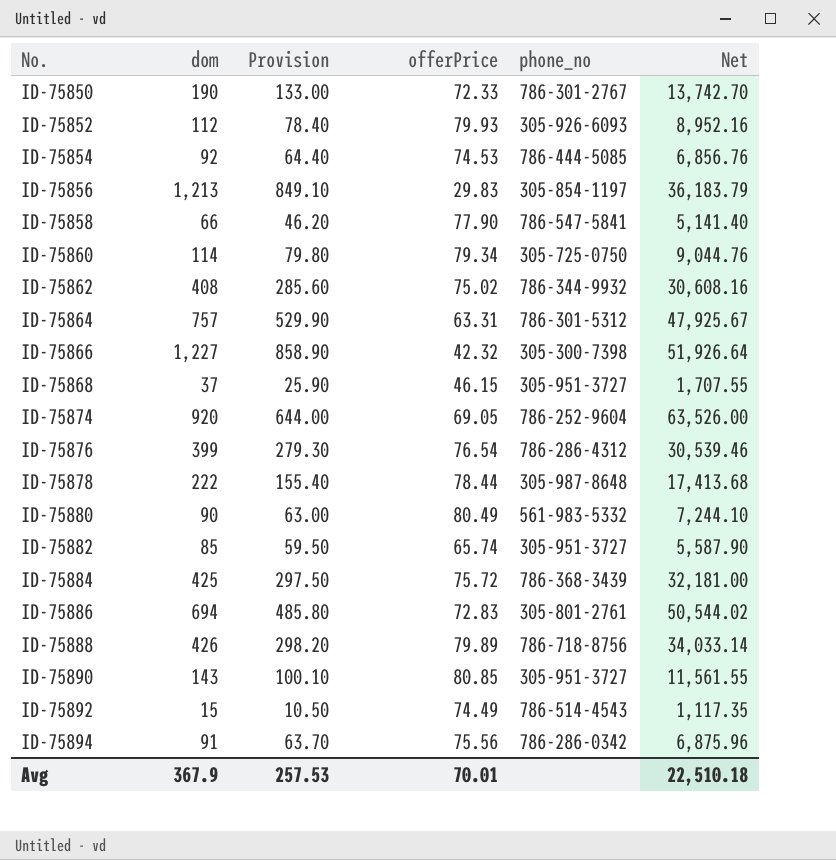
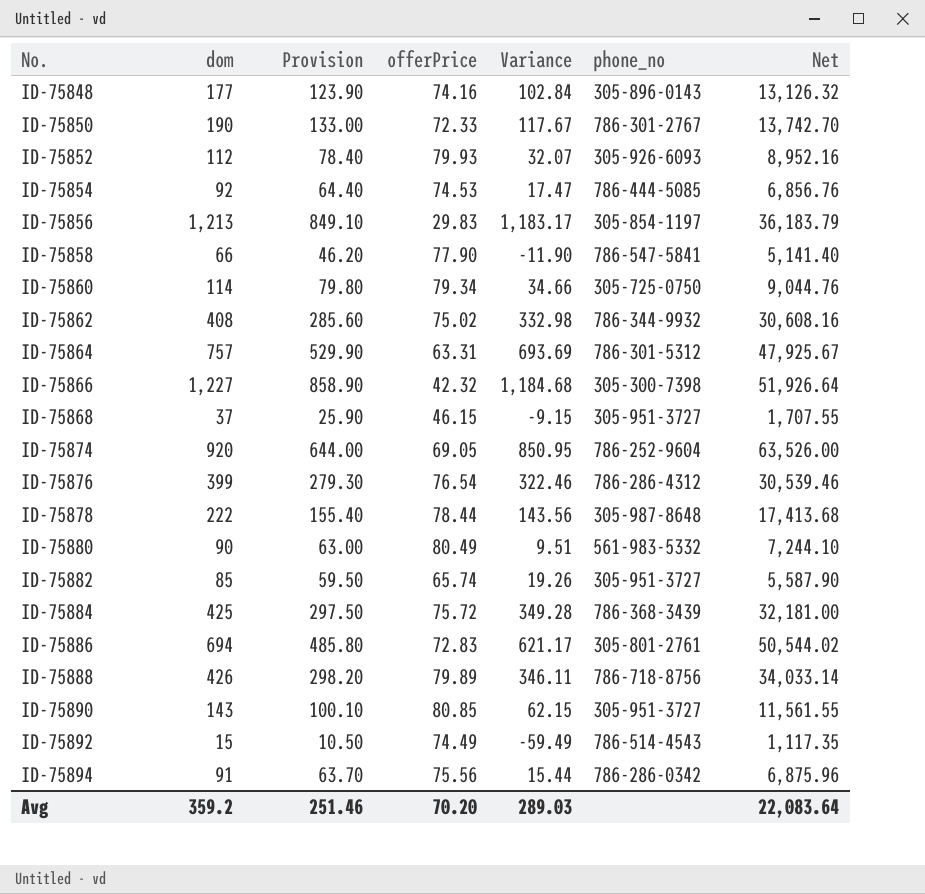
column Variance | formula: none -> [dom] - [offerPrice]
row ID-75848: none -> 177 | 123.90 | 74.16 | 102.84 | 305-896-0143 | 13,126.32
Avg | dom: 367.9 -> 359.2
Avg | Provision: 257.53 -> 251.46
Avg | offerPrice: 70.01 -> 70.20
Avg | Net: 22,510.18 -> 22,083.64

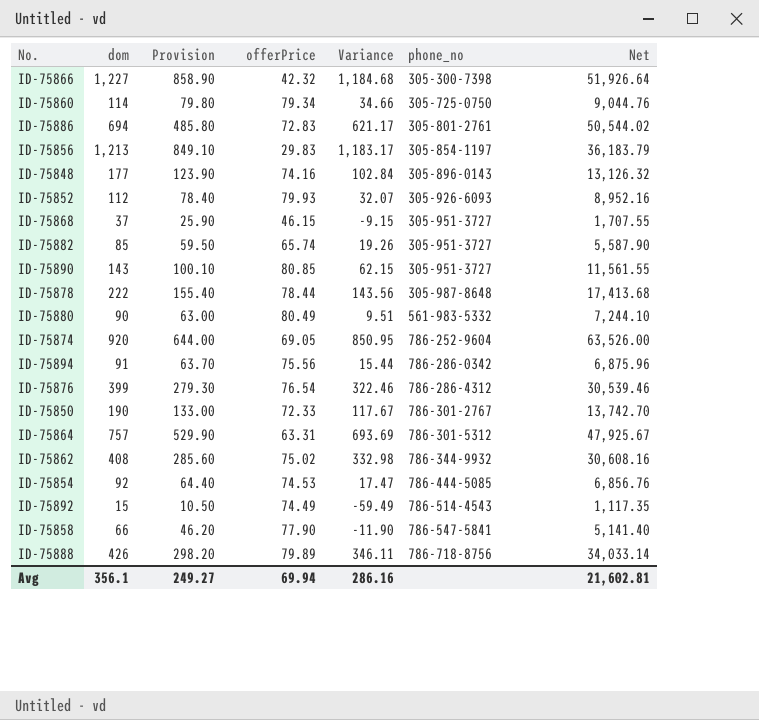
row order: No. ascending -> phone_no ascending
row ID-75884: 425 | 297.50 | 75.72 | 349.28 | 786-368-3439 | 32,181.00 -> none
Avg | dom: 359.2 -> 356.1
Avg | Provision: 251.46 -> 249.27
Avg | offerPrice: 70.20 -> 69.94
Avg | Variance: 289.03 -> 286.16
Avg | Net: 22,083.64 -> 21,602.81

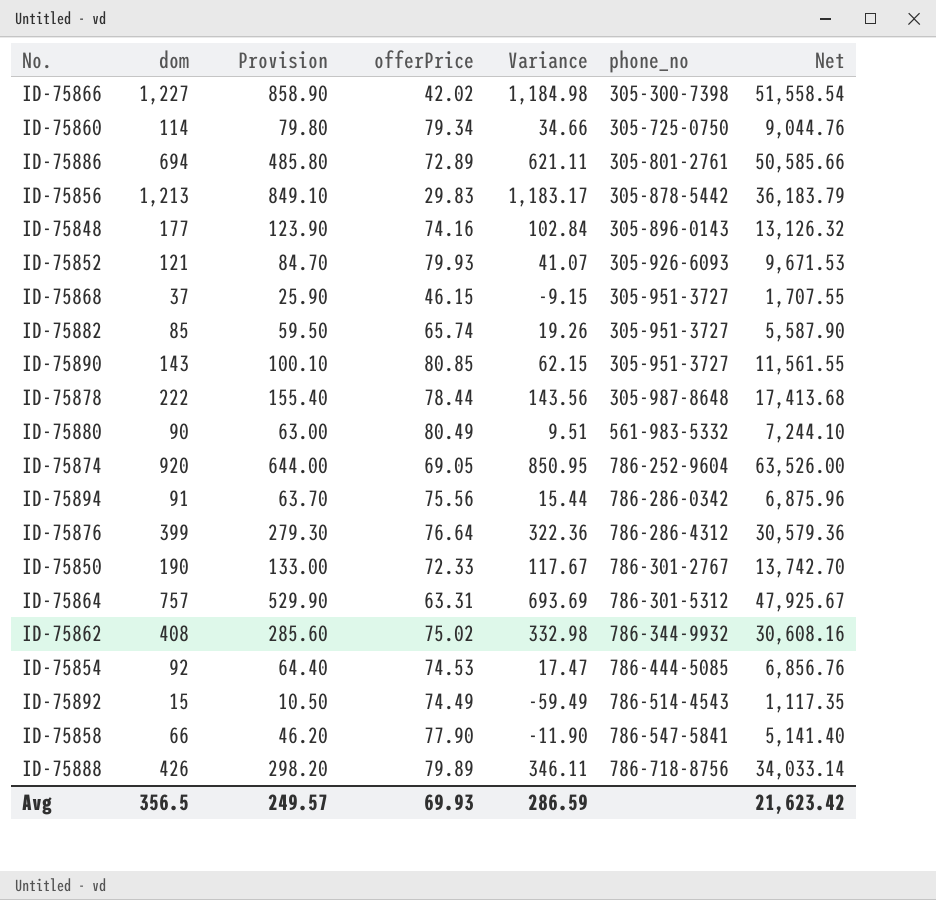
ID-75866 | offerPrice: 42.32 -> 42.02
ID-75866 | Variance: 1,184.68 -> 1,184.98
ID-75866 | Net: 51,926.64 -> 51,558.54
ID-75886 | offerPrice: 72.83 -> 72.89
ID-75886 | Variance: 621.17 -> 621.11
ID-75886 | Net: 50,544.02 -> 50,585.66
ID-75856 | phone_no: 305-854-1197 -> 305-878-5442
ID-75852 | dom: 112 -> 121
ID-75852 | Provision: 78.40 -> 84.70
ID-75852 | Variance: 32.07 -> 41.07
ID-75852 | Net: 8,952.16 -> 9,671.53
ID-75876 | offerPrice: 76.54 -> 76.64
ID-75876 | Variance: 322.46 -> 322.36
ID-75876 | Net: 30,539.46 -> 30,579.36
Avg | dom: 356.1 -> 356.5
Avg | Provision: 249.27 -> 249.57
Avg | offerPrice: 69.94 -> 69.93
Avg | Variance: 286.16 -> 286.59
Avg | Net: 21,602.81 -> 21,623.42

